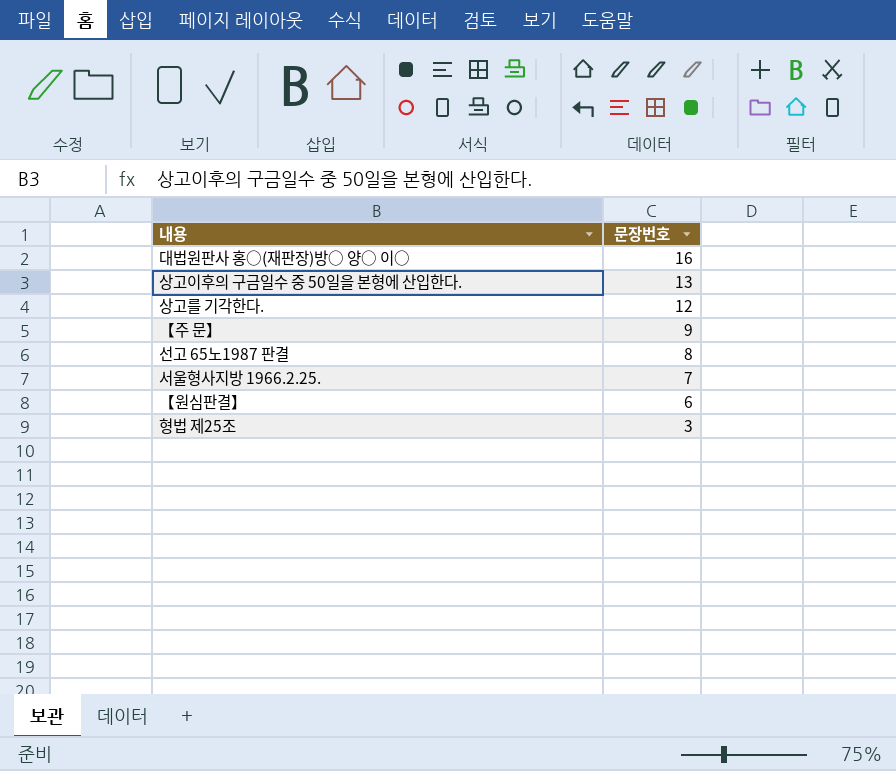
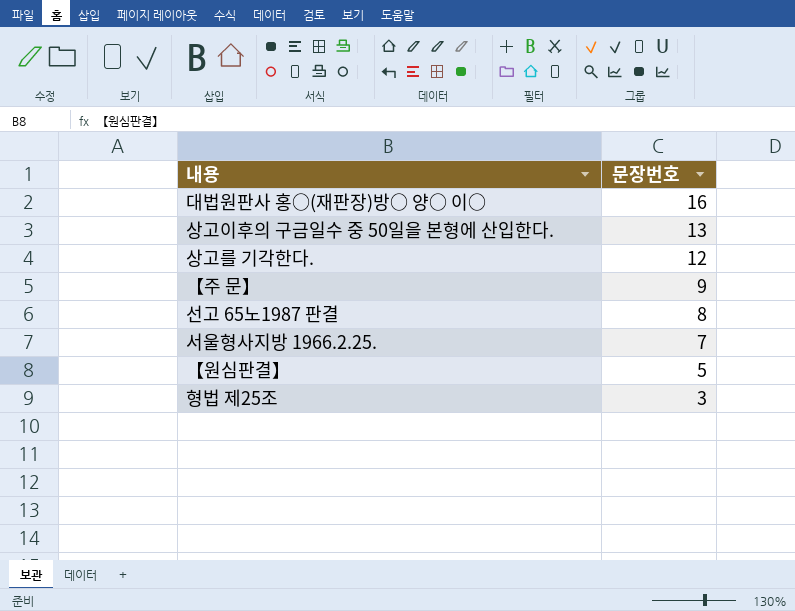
【원심판결】 | 문장번호: 6 -> 5

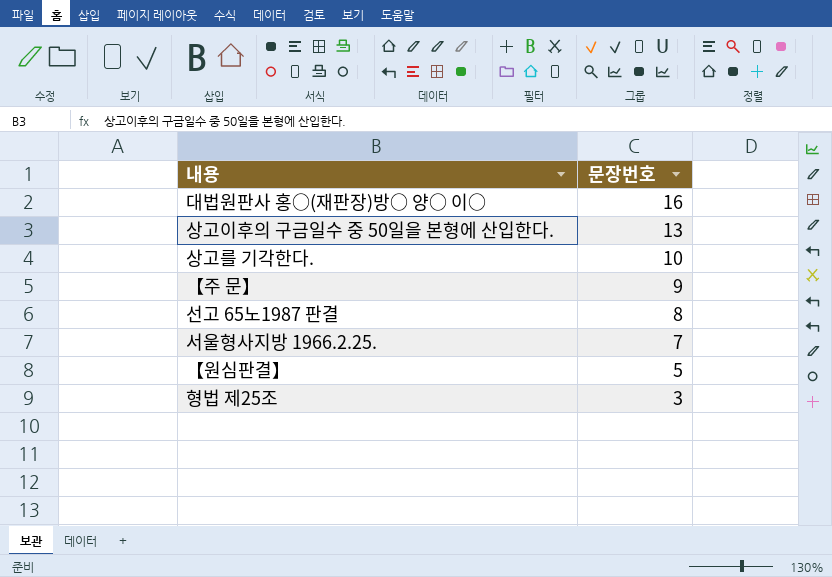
상고를 기각한다. | 문장번호: 12 -> 10

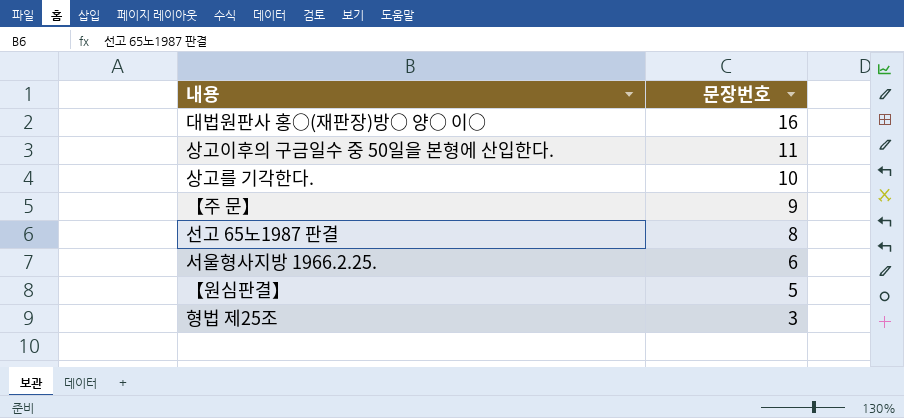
상고이후의 구금일수 중 50일을 본형에 산입한다. | 문장번호: 13 -> 11
서울형사지방 1966.2.25. | 문장번호: 7 -> 6

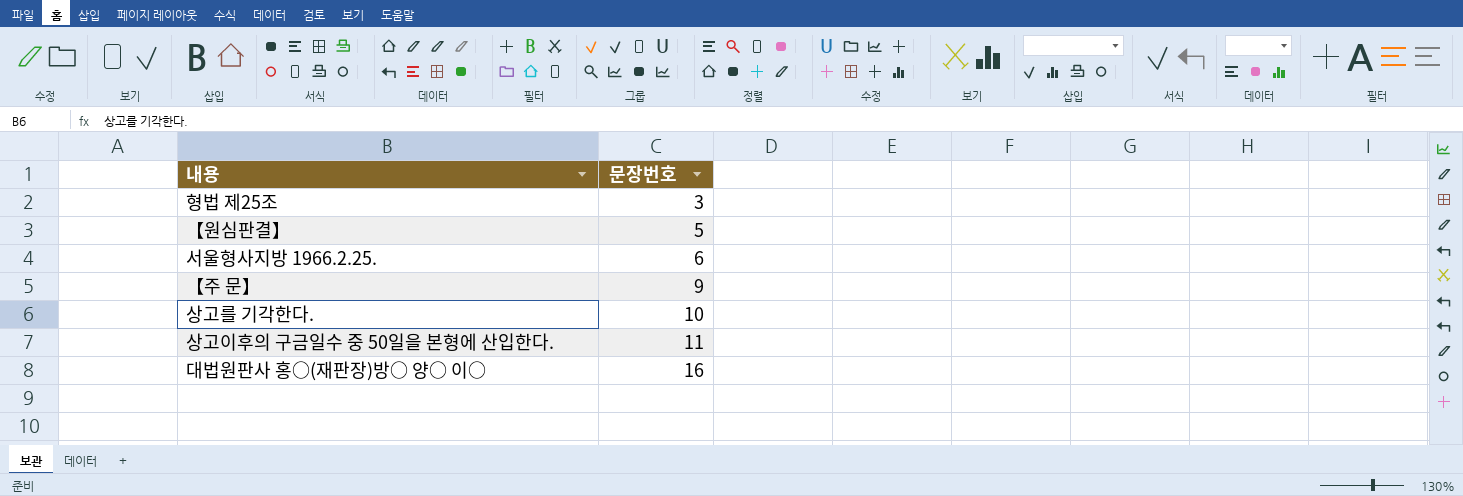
row order: 문장번호 descending -> 문장번호 ascending
row 선고 65노1987 판결: 8 -> none

